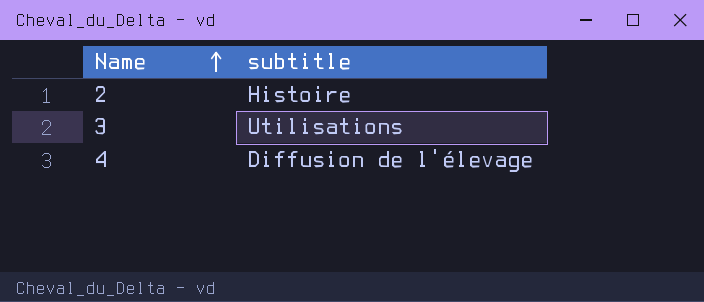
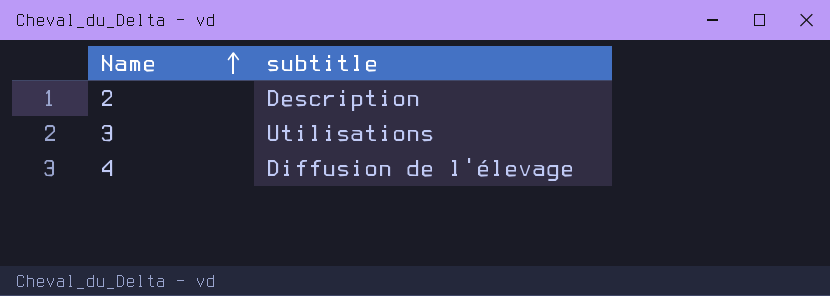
2 | subtitle: Histoire -> Description

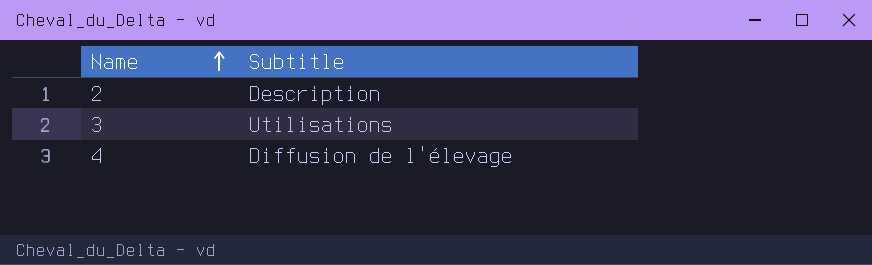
column name: subtitle -> Subtitle

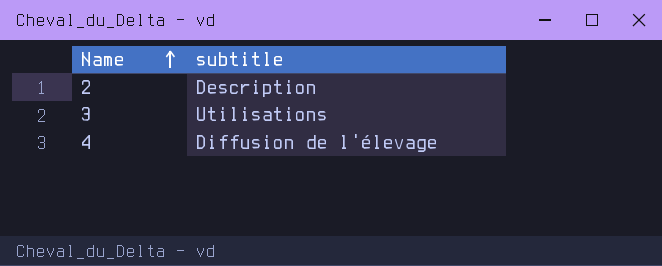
column name: Subtitle -> subtitle

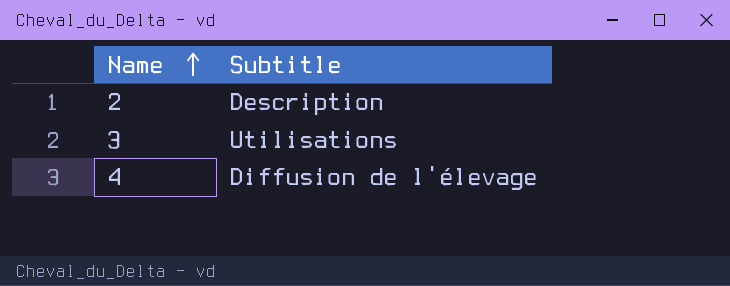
column name: subtitle -> Subtitle

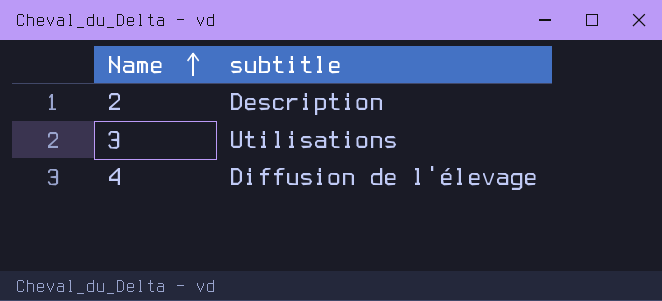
column name: Subtitle -> subtitle

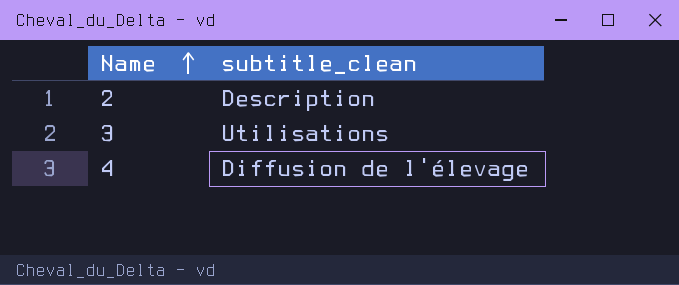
column name: subtitle -> subtitle_clean

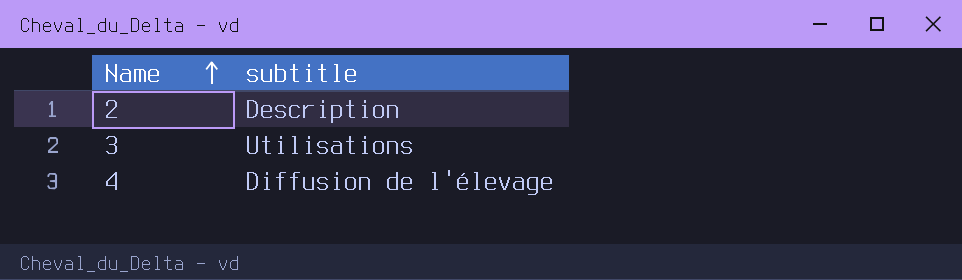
column name: subtitle_clean -> subtitle

